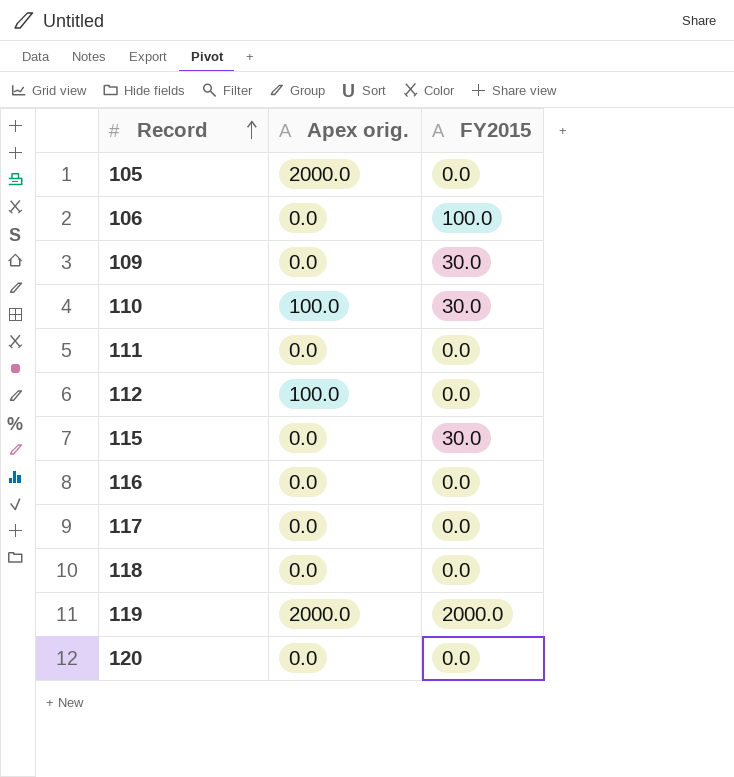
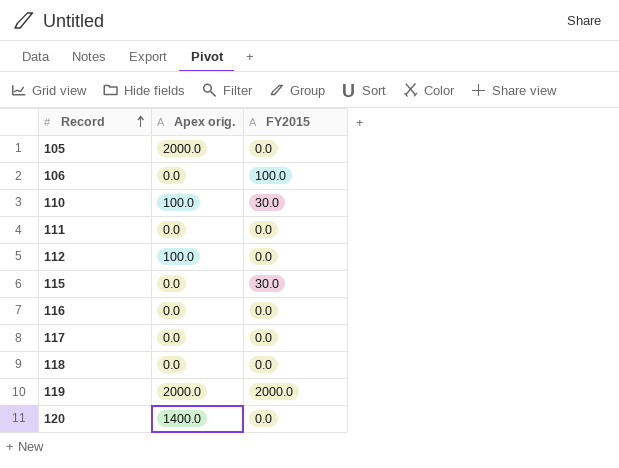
row 109: 0.0 | 30.0 -> none
120 | Apex orig.: 0.0 -> 1400.0

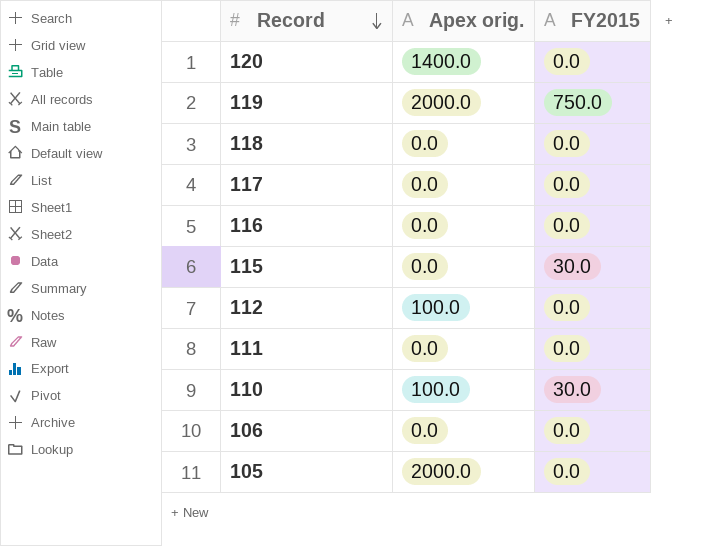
row order: Record ascending -> Record descending
119 | FY2015: 2000.0 -> 750.0
106 | FY2015: 100.0 -> 0.0

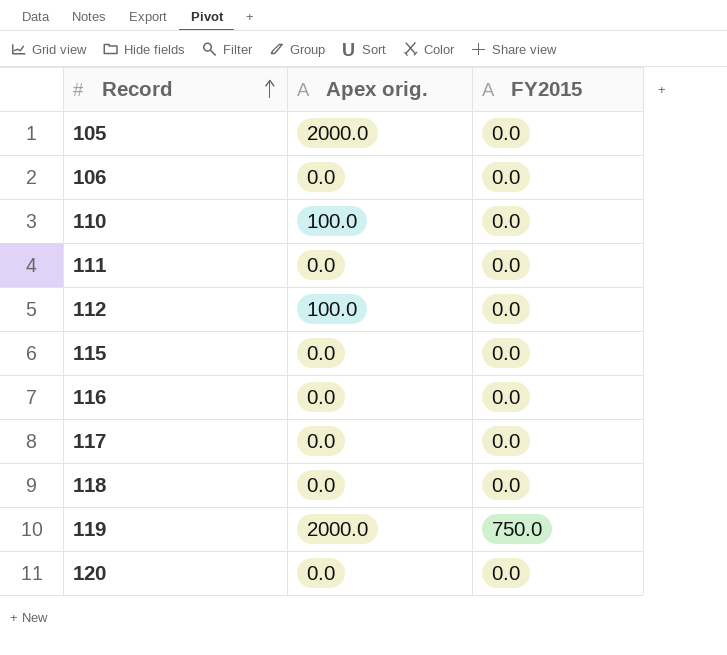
row order: Record descending -> Record ascending
110 | FY2015: 30.0 -> 0.0
115 | FY2015: 30.0 -> 0.0
120 | Apex orig.: 1400.0 -> 0.0

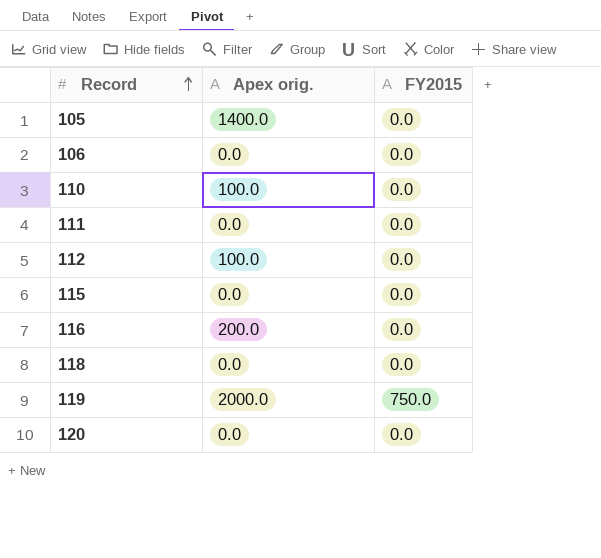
row 117: 0.0 | 0.0 -> none
105 | Apex orig.: 2000.0 -> 1400.0
116 | Apex orig.: 0.0 -> 200.0

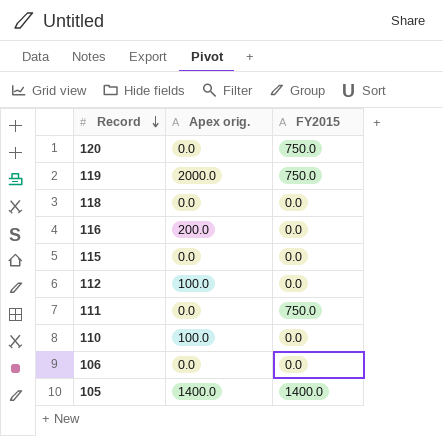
row order: Record ascending -> Record descending
120 | FY2015: 0.0 -> 750.0
111 | FY2015: 0.0 -> 750.0
105 | FY2015: 0.0 -> 1400.0

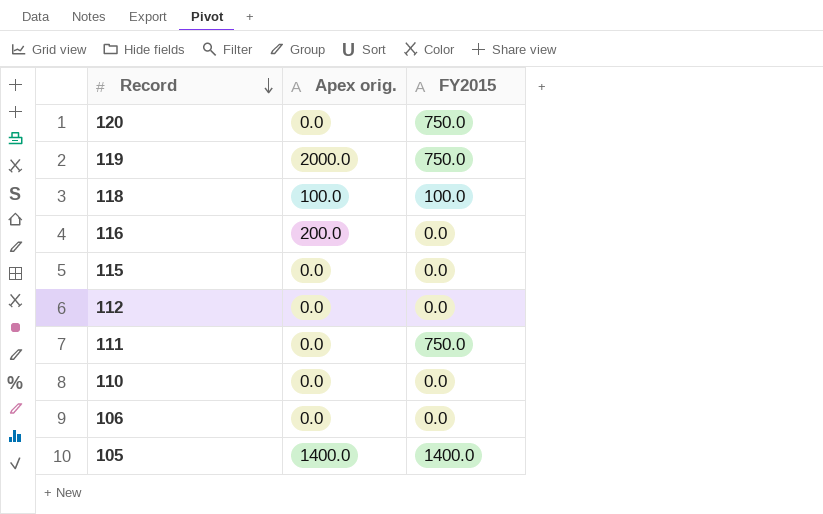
118 | Apex orig.: 0.0 -> 100.0
118 | FY2015: 0.0 -> 100.0
112 | Apex orig.: 100.0 -> 0.0
110 | Apex orig.: 100.0 -> 0.0

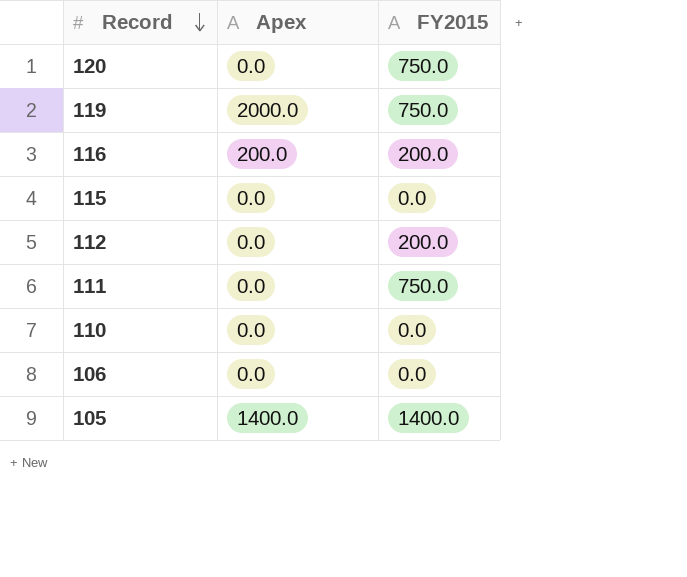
column name: Apex orig. -> Apex
row 118: 100.0 | 100.0 -> none
116 | FY2015: 0.0 -> 200.0
112 | FY2015: 0.0 -> 200.0

